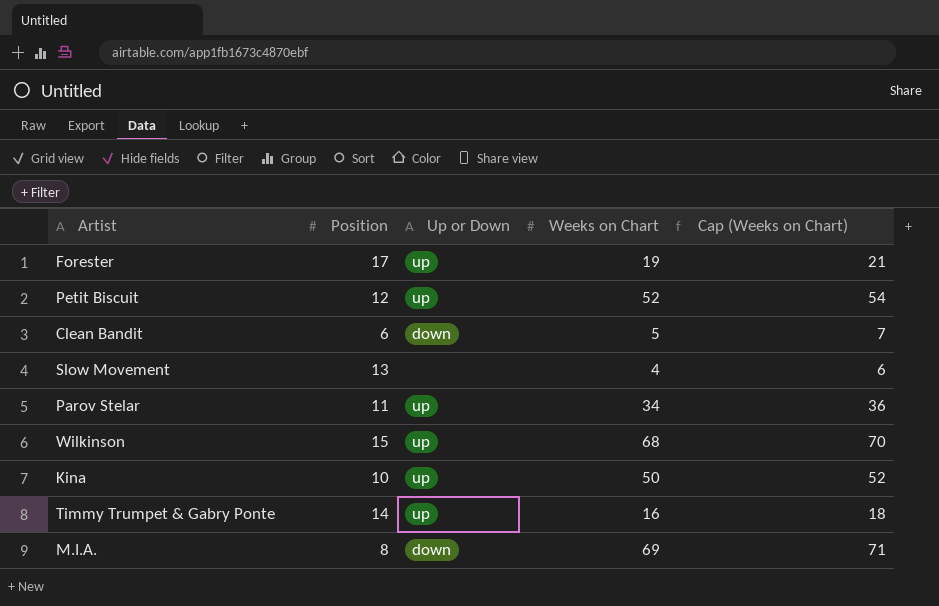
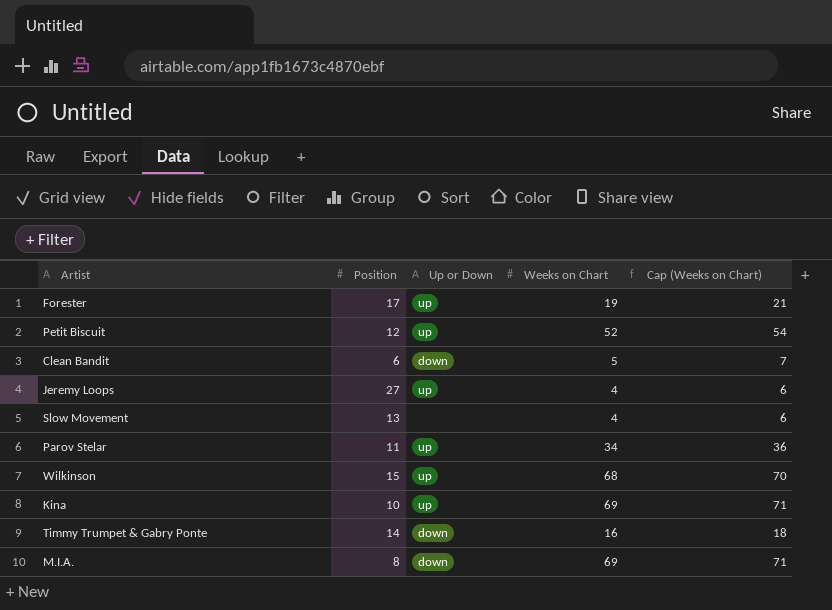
row Jeremy Loops: none -> 27 | up | 4 | 6
Kina | Weeks on Chart: 50 -> 69
Kina | Cap (Weeks on Chart): 52 -> 71
Timmy Trumpet & Gabry Ponte | Up or Down: up -> down

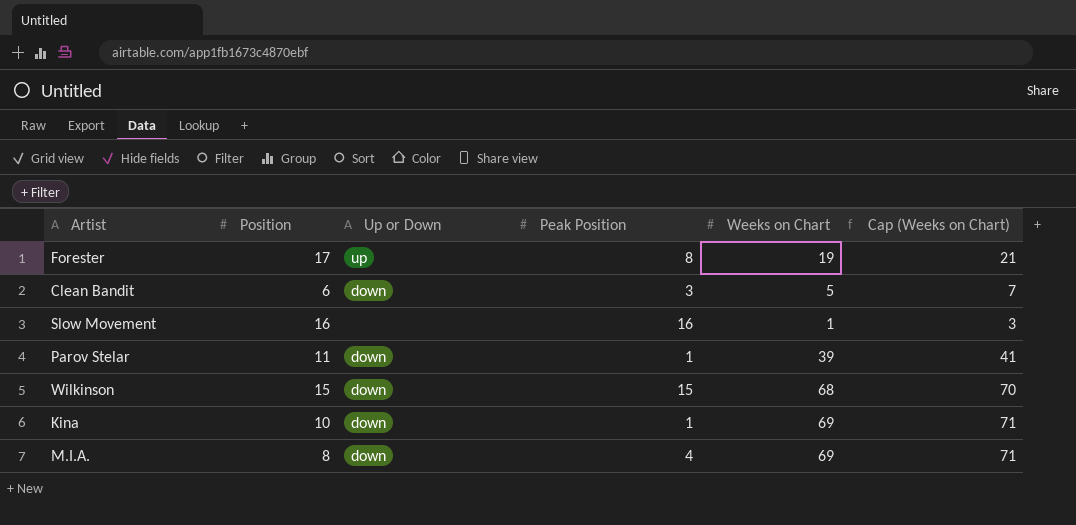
column Peak Position | position: none -> 4
row Petit Biscuit: 12 | up | 52 | 54 -> none
row Jeremy Loops: 27 | up | 4 | 6 -> none
row Timmy Trumpet & Gabry Ponte: 14 | down | 16 | 18 -> none
Slow Movement | Position: 13 -> 16
Slow Movement | Weeks on Chart: 4 -> 1
Slow Movement | Cap (Weeks on Chart): 6 -> 3
Parov Stelar | Up or Down: up -> down
Parov Stelar | Weeks on Chart: 34 -> 39
Parov Stelar | Cap (Weeks on Chart): 36 -> 41
Wilkinson | Up or Down: up -> down
Kina | Up or Down: up -> down

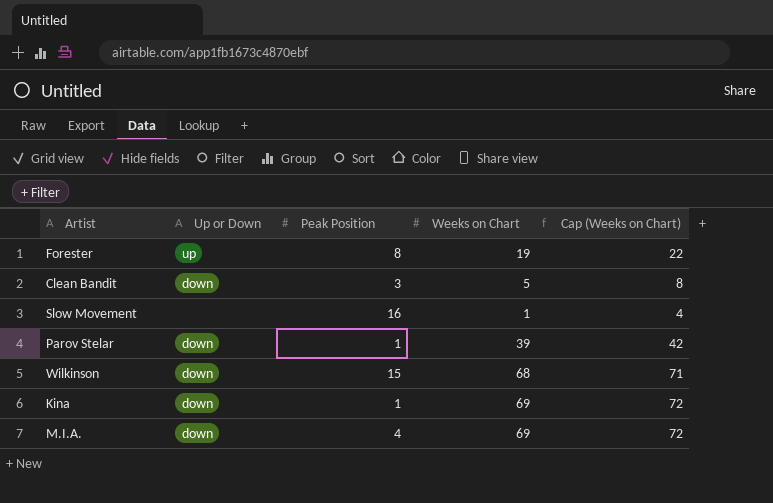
column Position | position: 2 -> none
column Cap (Weeks on Chart) | formula: [Weeks on Chart] + 2 -> [Weeks on Chart] + 3

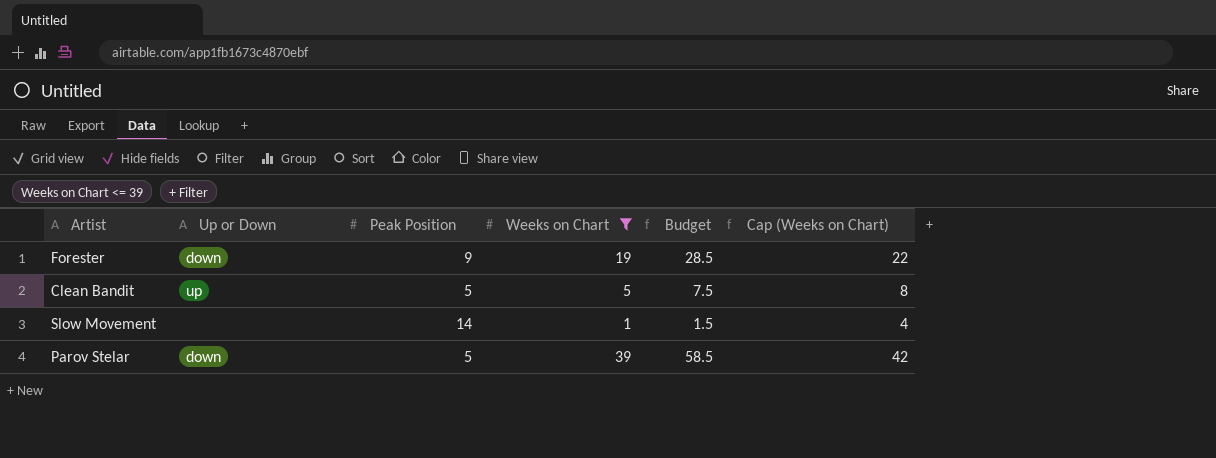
filter: none -> Weeks on Chart <= 39
column Budget | formula: none -> [Weeks on Chart] * 1.5
Forester | Up or Down: up -> down
Forester | Peak Position: 8 -> 9
Clean Bandit | Up or Down: down -> up
Clean Bandit | Peak Position: 3 -> 5
Slow Movement | Peak Position: 16 -> 14
Parov Stelar | Peak Position: 1 -> 5

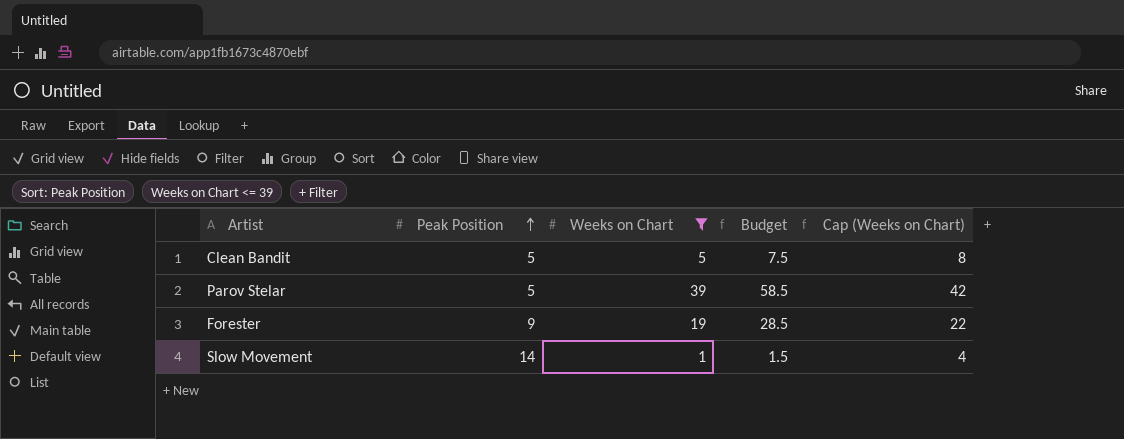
row order: none -> Peak Position ascending
column Up or Down | position: 2 -> none

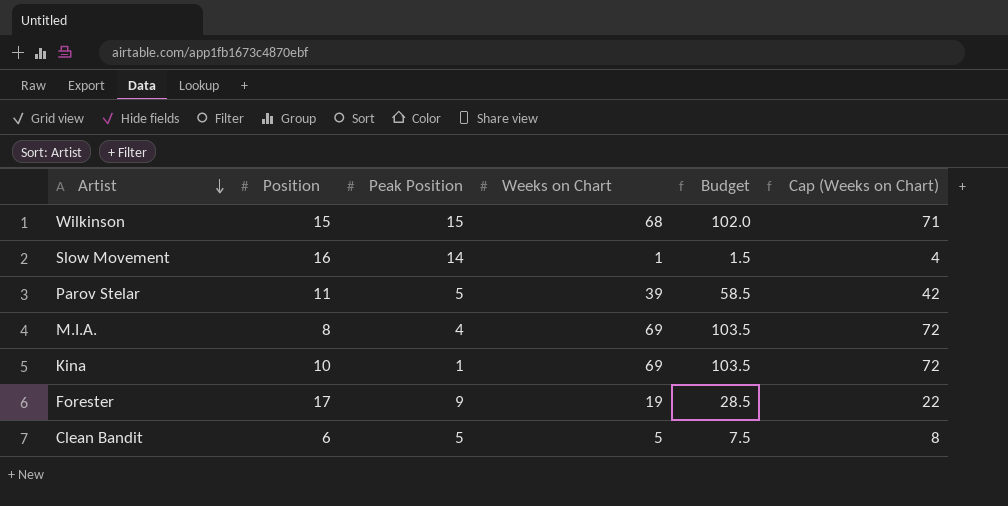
filter: Weeks on Chart <= 39 -> none
row order: Peak Position ascending -> Artist descending
column Position | position: none -> 2

